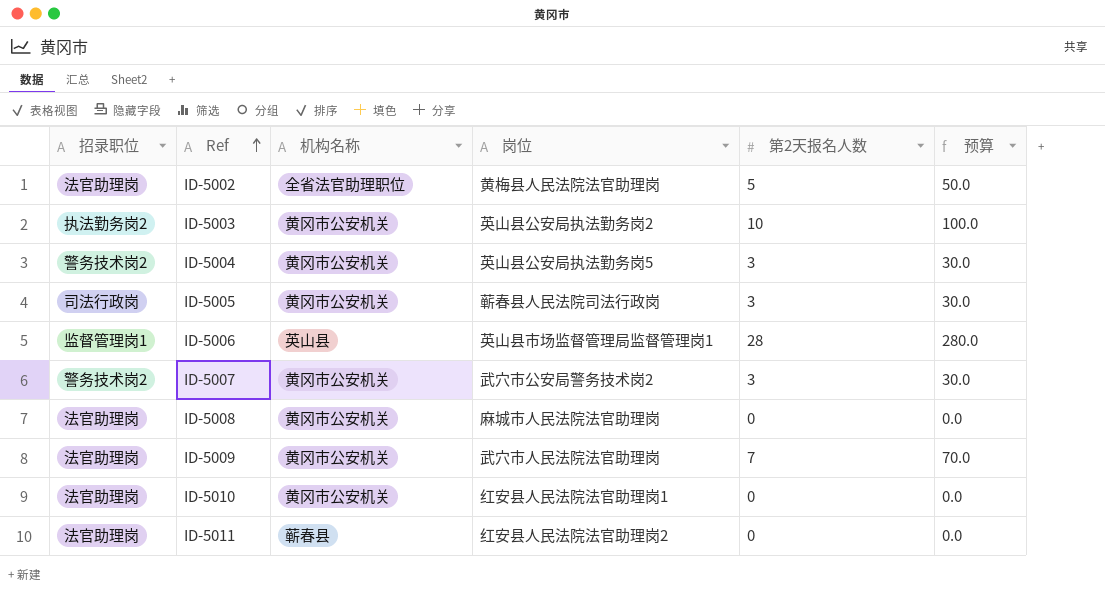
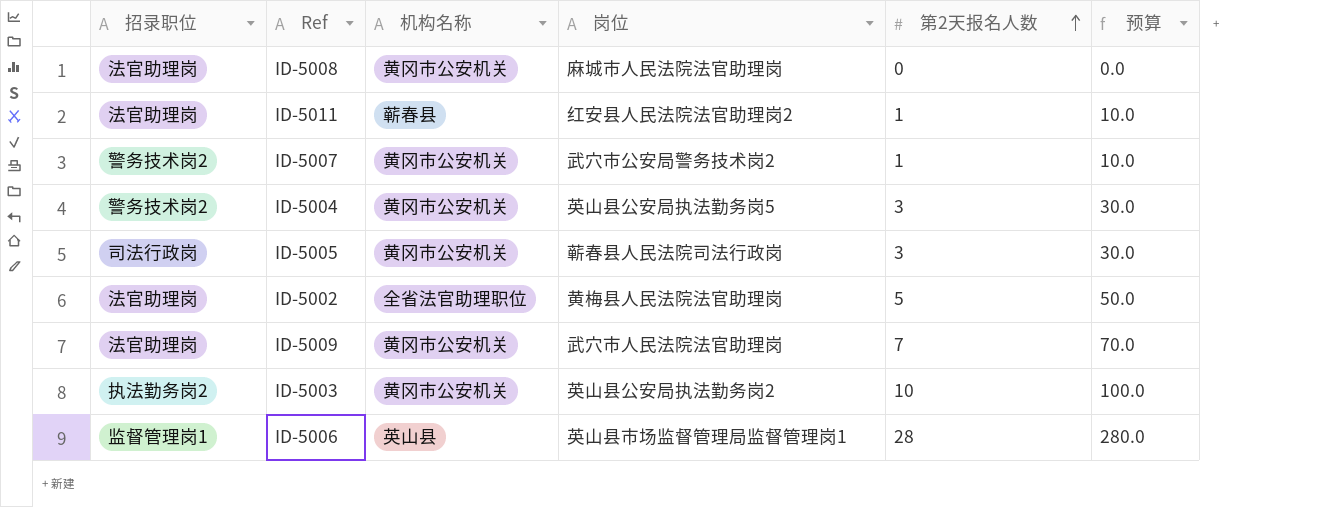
row order: Ref ascending -> 第2天报名人数 ascending
row ID-5010: 法官助理岗 | 黄冈市公安机关 | 红安县人民法院法官助理岗1 | 0 | 0.0 -> none
ID-5011 | 第2天报名人数: 0 -> 1
ID-5011 | 预算: 0.0 -> 10.0
ID-5007 | 第2天报名人数: 3 -> 1
ID-5007 | 预算: 30.0 -> 10.0

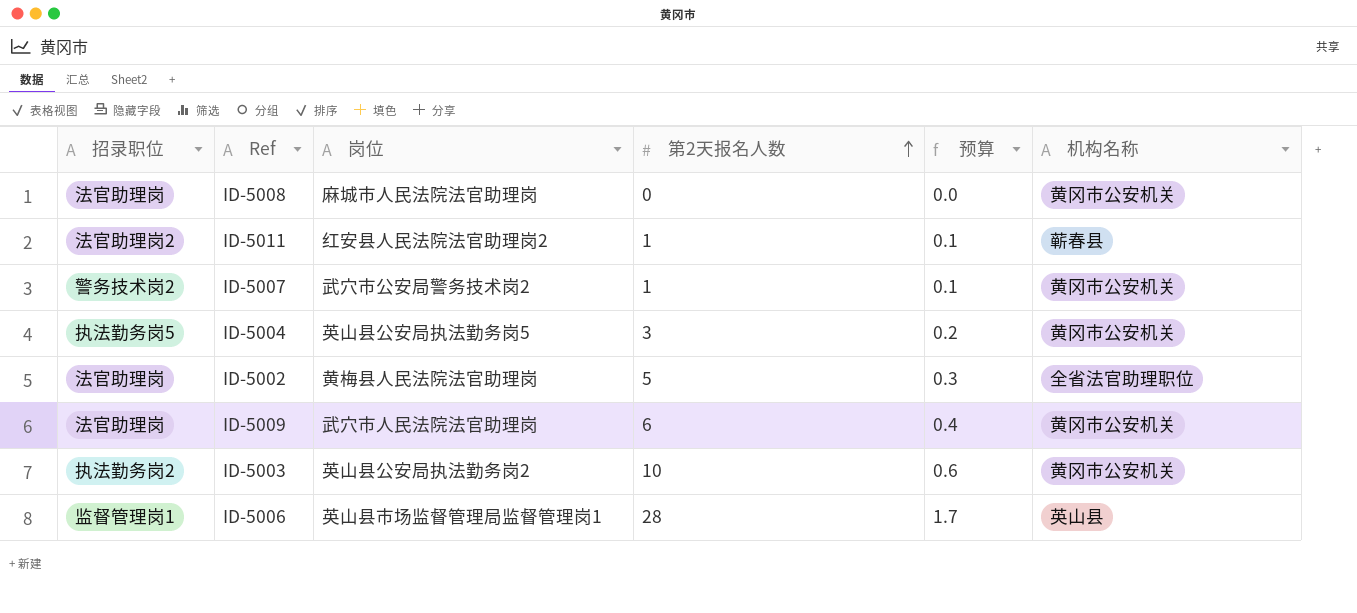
column 预算 | formula: [第2天报名人数] * 10 -> [第2天报名人数] * 0.06
column 机构名称 | position: 3 -> 6
row ID-5005: 司法行政岗 | 黄冈市公安机关 | 蕲春县人民法院司法行政岗 | 3 | 30.0 -> none
ID-5011 | 招录职位: 法官助理岗 -> 法官助理岗2
ID-5004 | 招录职位: 警务技术岗2 -> 执法勤务岗5
ID-5009 | 第2天报名人数: 7 -> 6

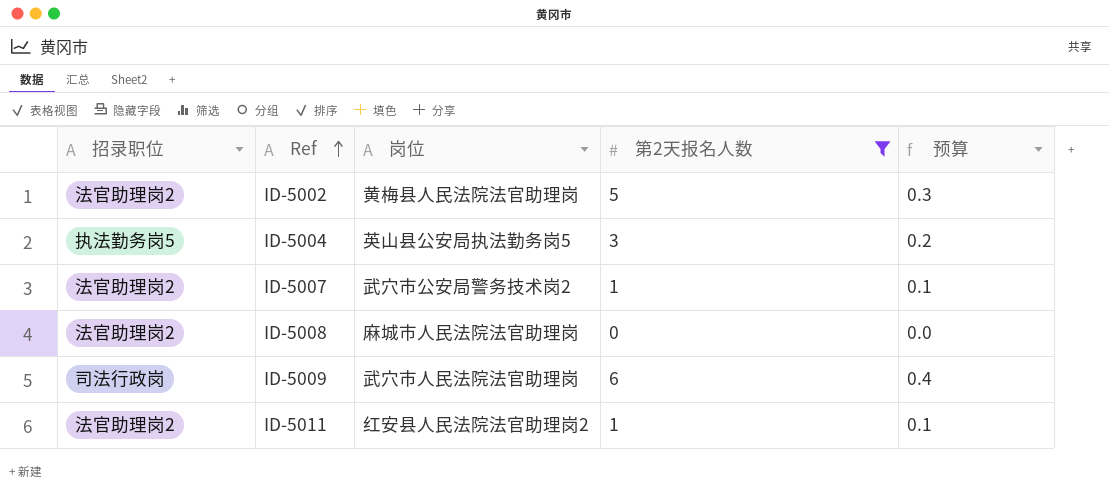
filter: none -> 第2天报名人数 <= 6
row order: 第2天报名人数 ascending -> Ref ascending
column 机构名称 | position: 6 -> none
ID-5002 | 招录职位: 法官助理岗 -> 法官助理岗2
ID-5007 | 招录职位: 警务技术岗2 -> 法官助理岗2
ID-5008 | 招录职位: 法官助理岗 -> 法官助理岗2
ID-5009 | 招录职位: 法官助理岗 -> 司法行政岗

